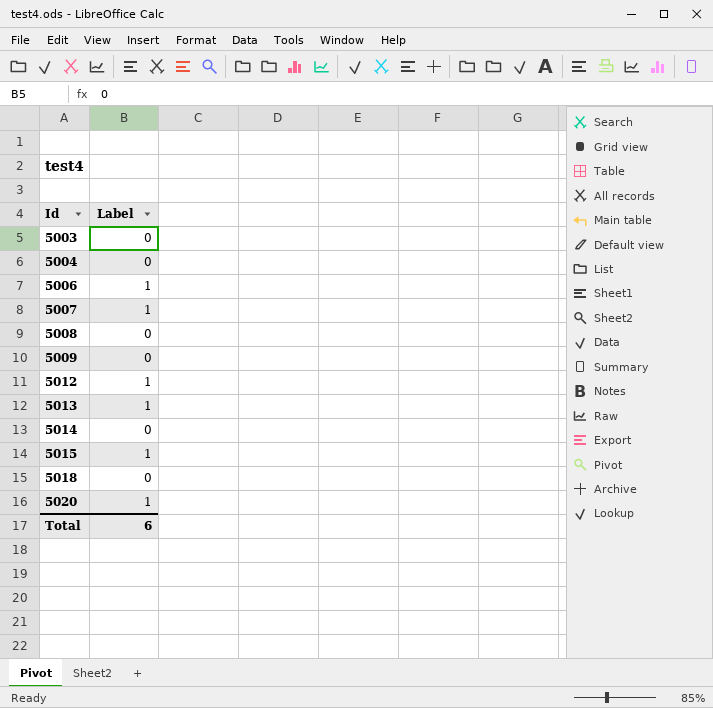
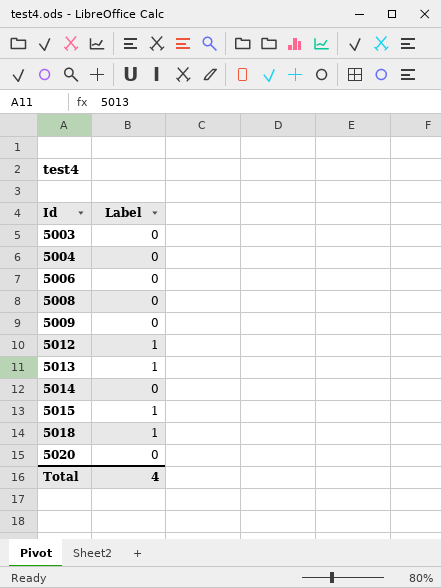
row 5007: 1 -> none
5006 | Label: 1 -> 0
5018 | Label: 0 -> 1
5020 | Label: 1 -> 0
Total | Label: 6 -> 4

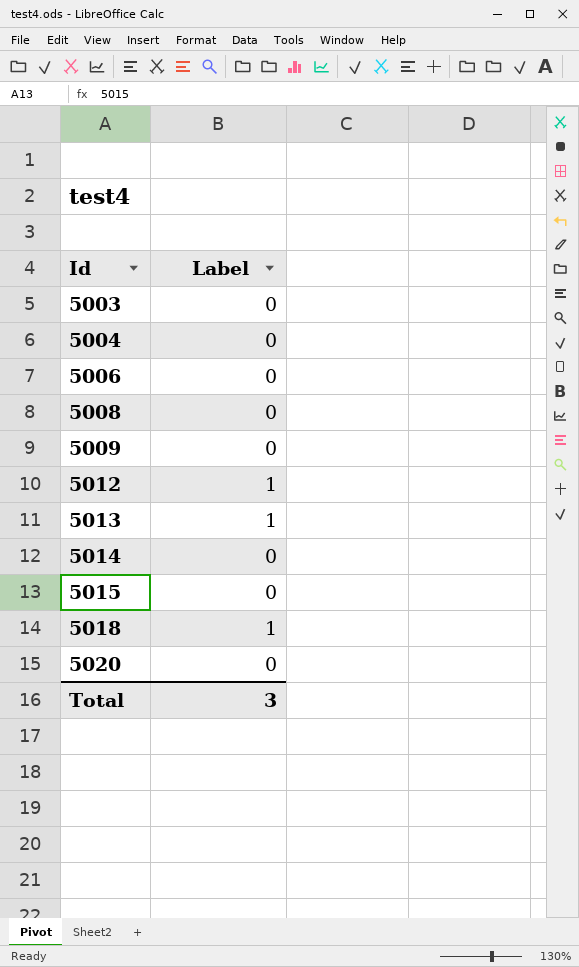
5015 | Label: 1 -> 0
Total | Label: 4 -> 3

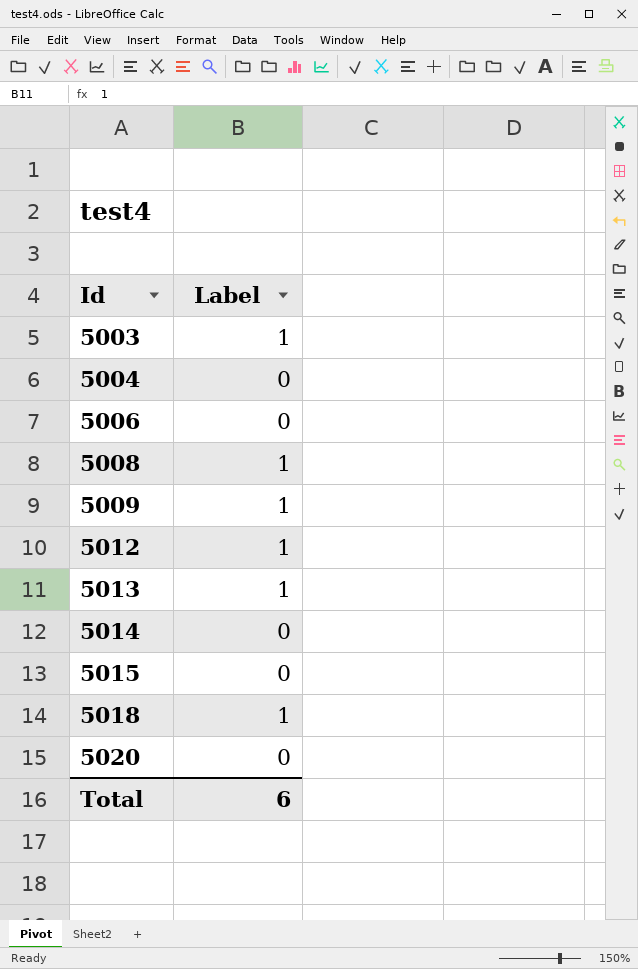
5003 | Label: 0 -> 1
5008 | Label: 0 -> 1
5009 | Label: 0 -> 1
Total | Label: 3 -> 6

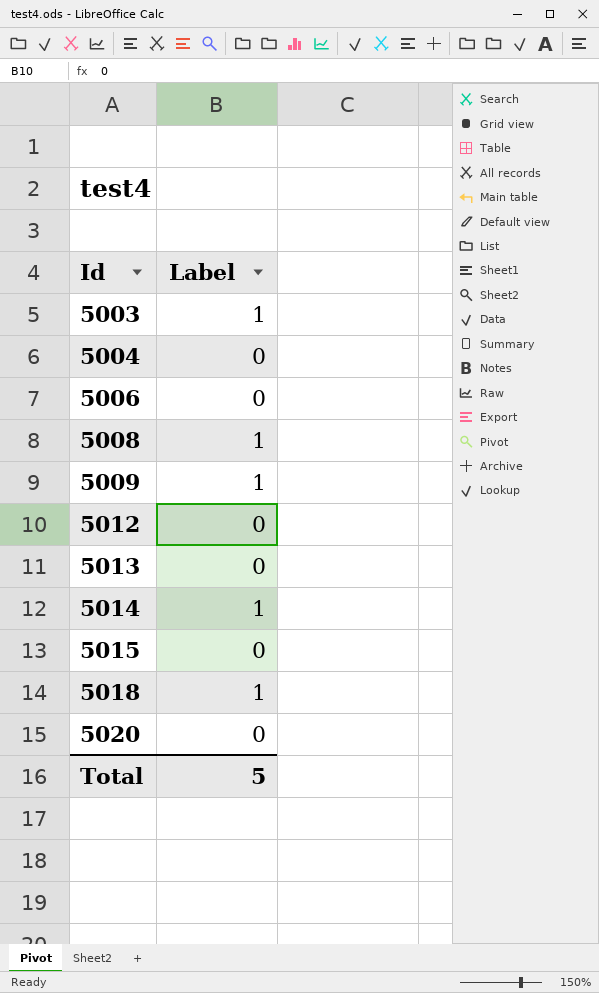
5012 | Label: 1 -> 0
5013 | Label: 1 -> 0
5014 | Label: 0 -> 1
Total | Label: 6 -> 5

